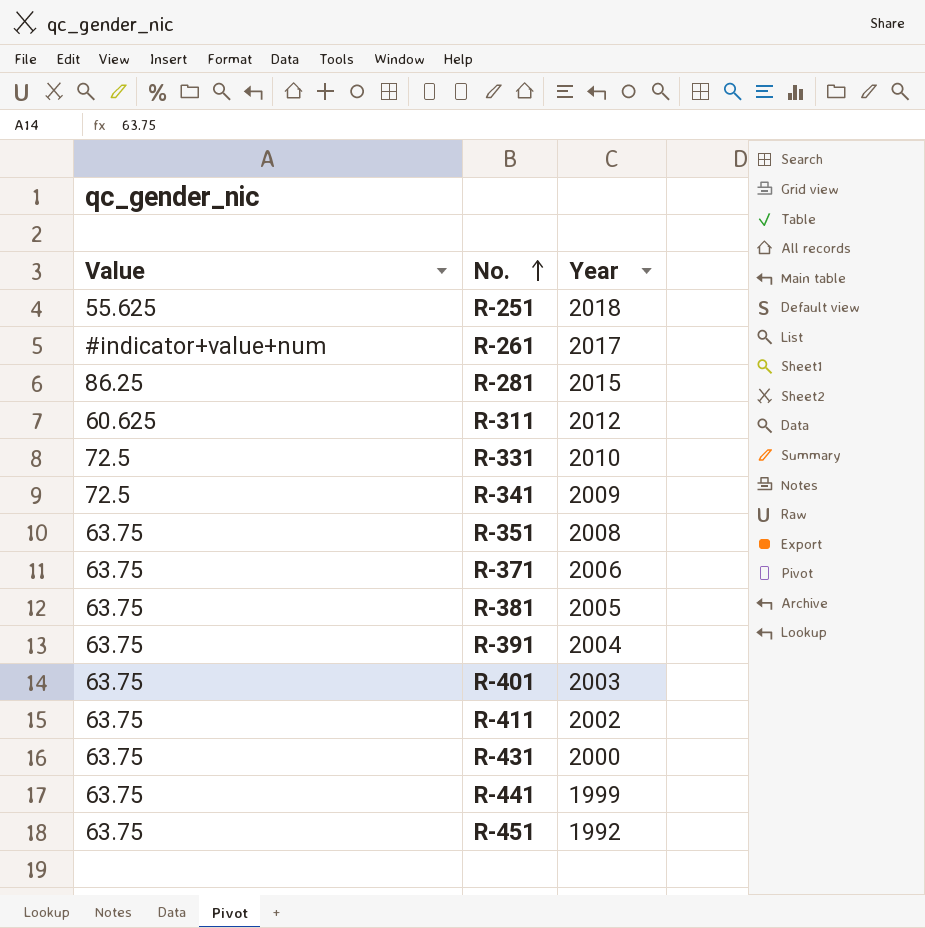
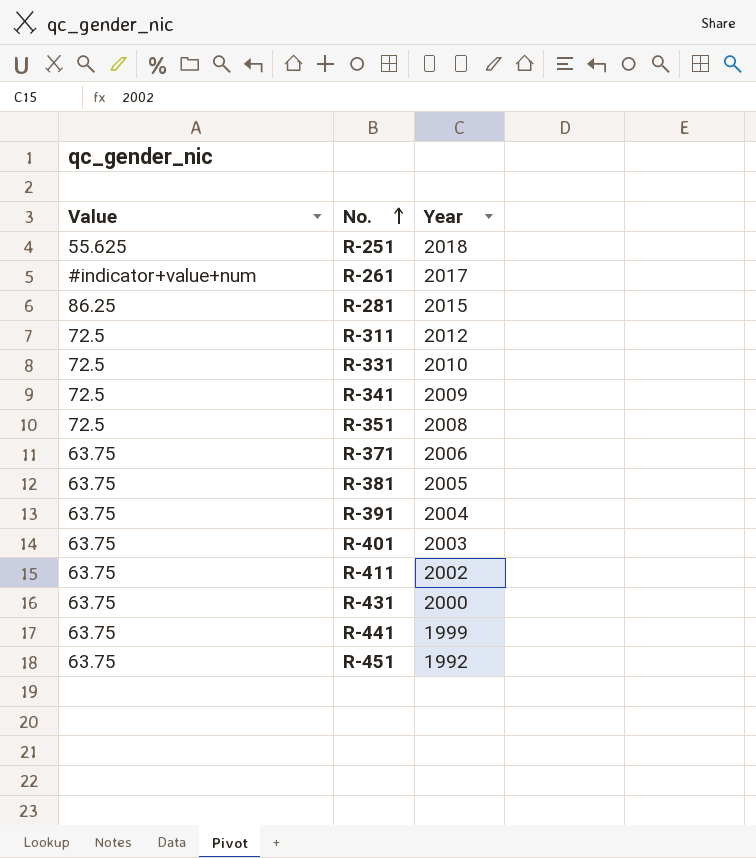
R-311 | Value: 60.625 -> 72.5
R-351 | Value: 63.75 -> 72.5

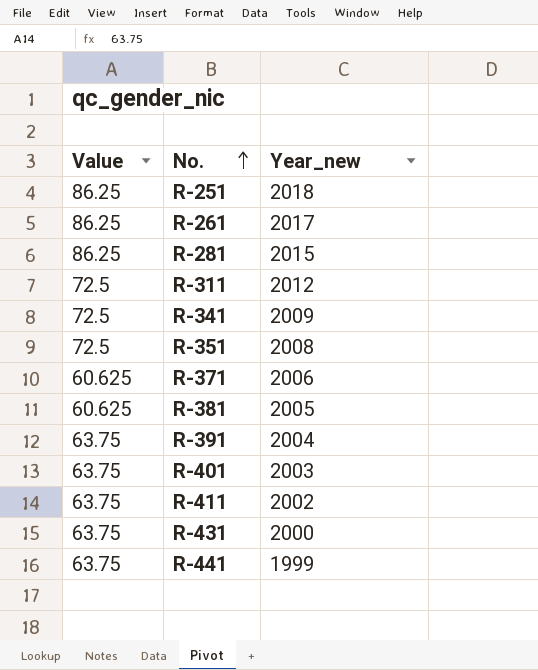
column name: Year -> Year_new
row R-331: 72.5 | 2010 -> none
row R-451: 63.75 | 1992 -> none
R-251 | Value: 55.625 -> 86.25
R-261 | Value: #indicator+value+num -> 86.25
R-371 | Value: 63.75 -> 60.625
R-381 | Value: 63.75 -> 60.625

